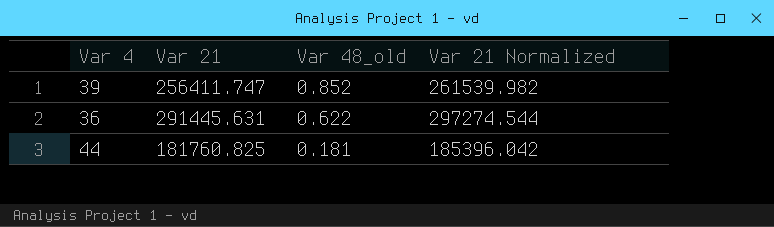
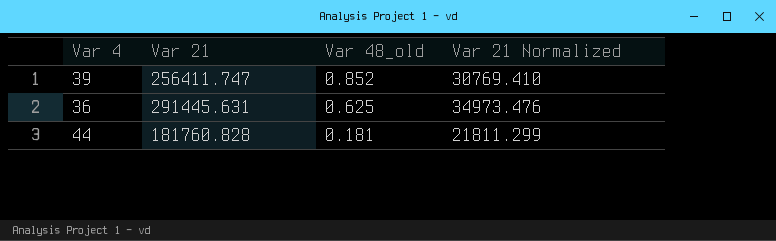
column Var 21 Normalized | formula: [Var 21] * 1.02 -> [Var 21] * 0.12
36 | Var 48_old: 0.622 -> 0.625
44 | Var 21: 181760.825 -> 181760.828

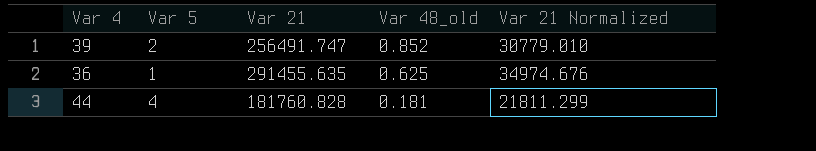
column Var 5 | position: none -> 2
39 | Var 21: 256411.747 -> 256491.747
39 | Var 21 Normalized: 30769.410 -> 30779.010
36 | Var 21: 291445.631 -> 291455.635
36 | Var 21 Normalized: 34973.476 -> 34974.676

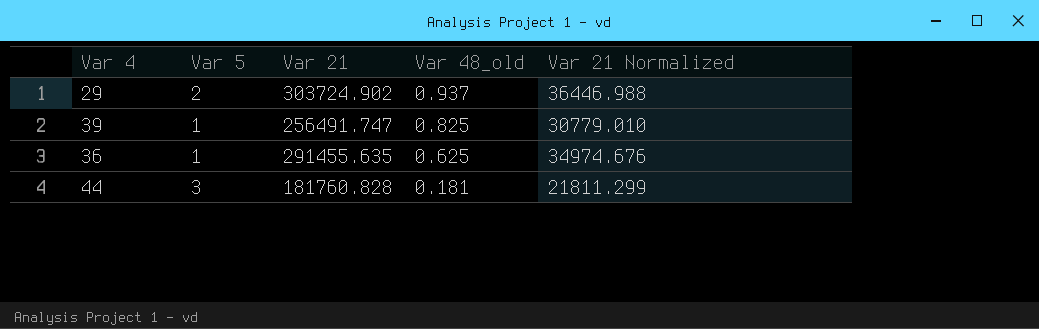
row 29: none -> 2 | 303724.902 | 0.937 | 36446.988
39 | Var 5: 2 -> 1
39 | Var 48_old: 0.852 -> 0.825
44 | Var 5: 4 -> 3

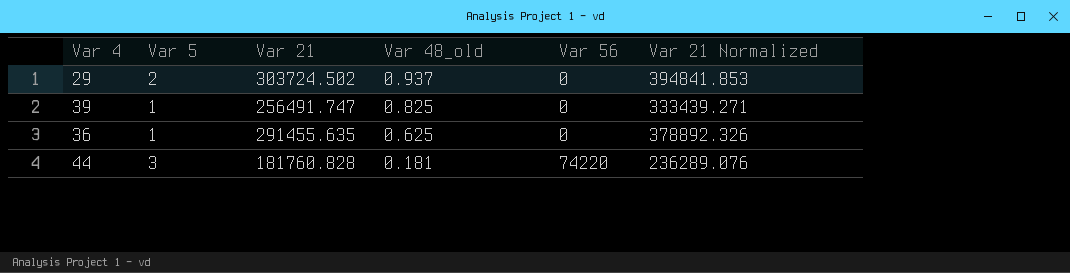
column Var 56 | position: none -> 5
column Var 21 Normalized | formula: [Var 21] * 0.12 -> [Var 21] * 1.3
29 | Var 21: 303724.902 -> 303724.502

